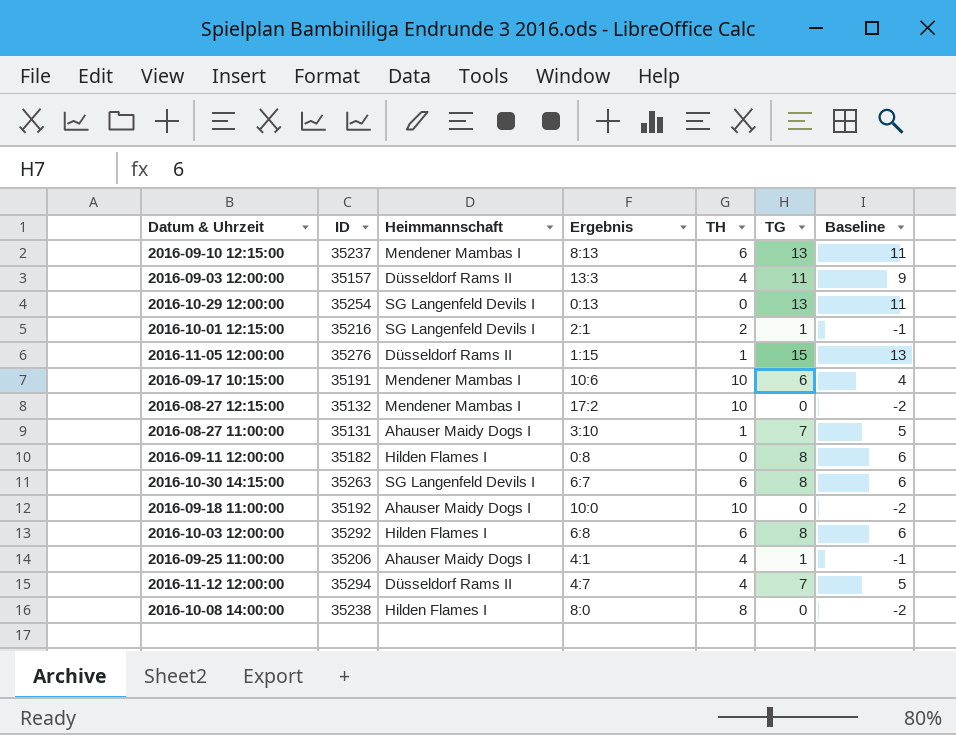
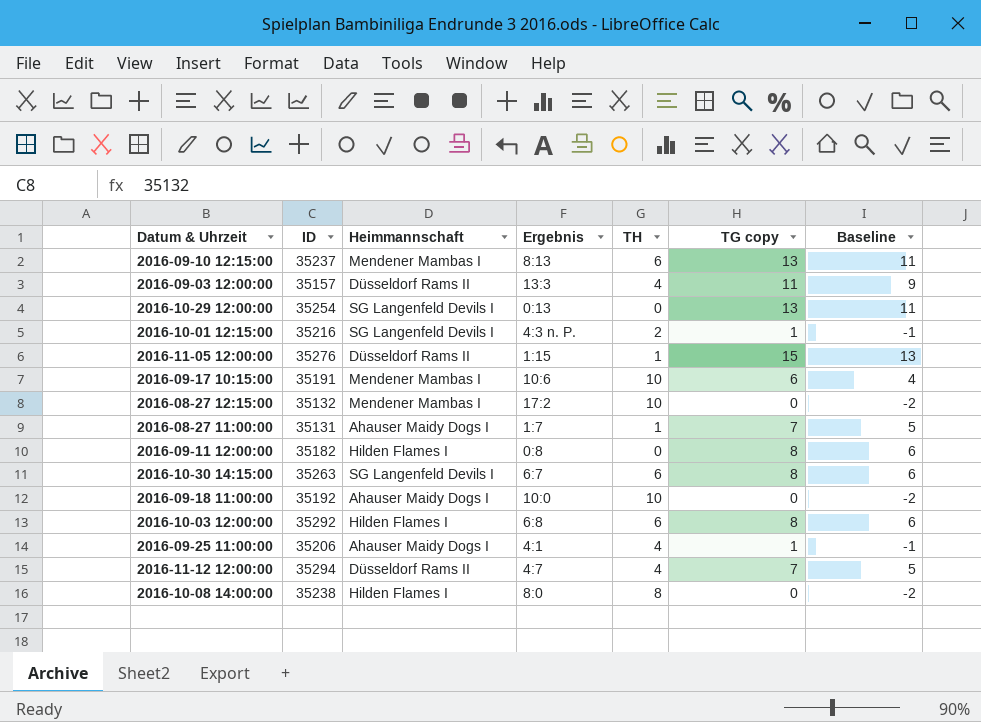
column name: TG -> TG copy
2016-10-01 12:15:00 | Ergebnis: 2:1 -> 4:3 n. P.
2016-08-27 11:00:00 | Ergebnis: 3:10 -> 1:7

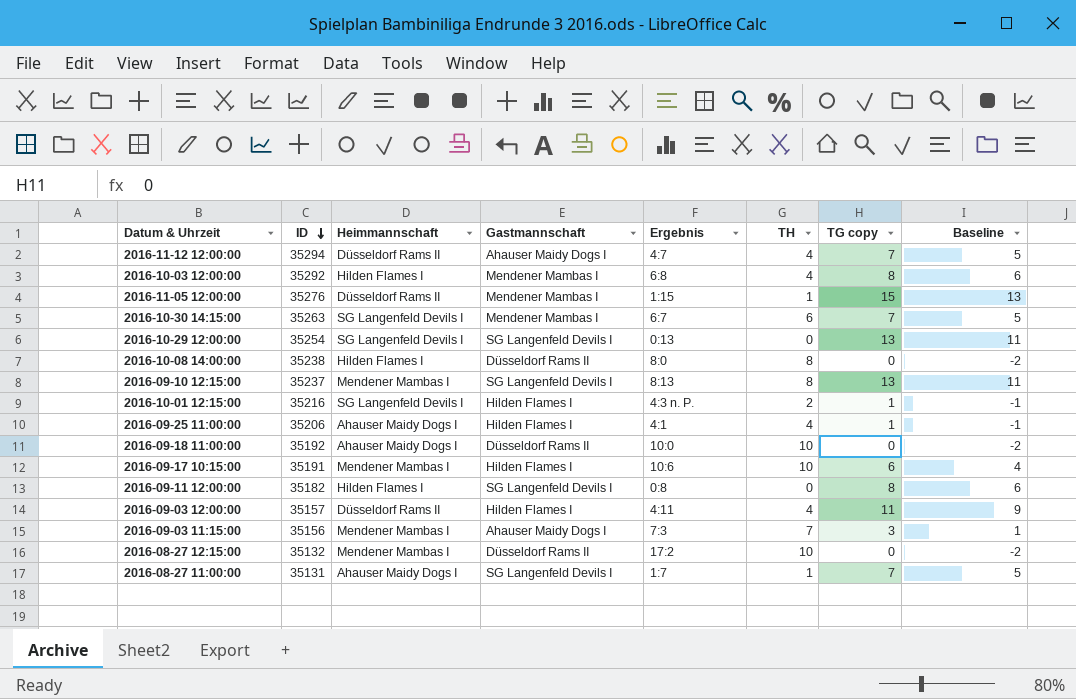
row order: none -> ID descending
column Gastmannschaft | position: none -> 4
2016-10-03 12:00:00 | TH: 6 -> 4
2016-10-30 14:15:00 | TG copy: 8 -> 7
2016-10-30 14:15:00 | Baseline: 6 -> 5
2016-09-10 12:15:00 | TH: 6 -> 8
2016-09-03 12:00:00 | Ergebnis: 13:3 -> 4:11
row 2016-09-03 11:15:00: none -> 35156 | Mendener Mambas I | Ahauser Maidy Dogs I | 7:3 | 7 | 3 | 1

